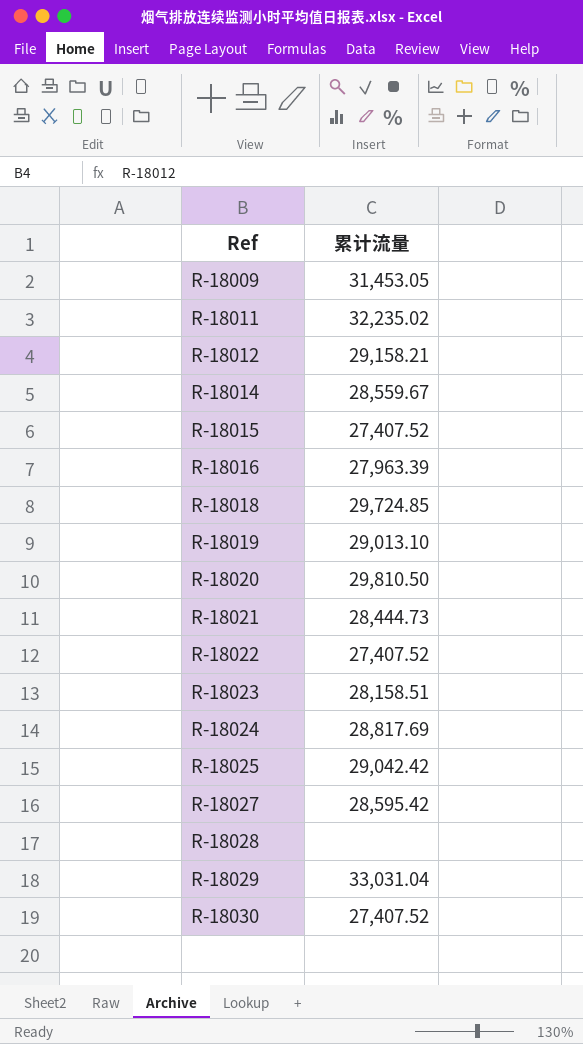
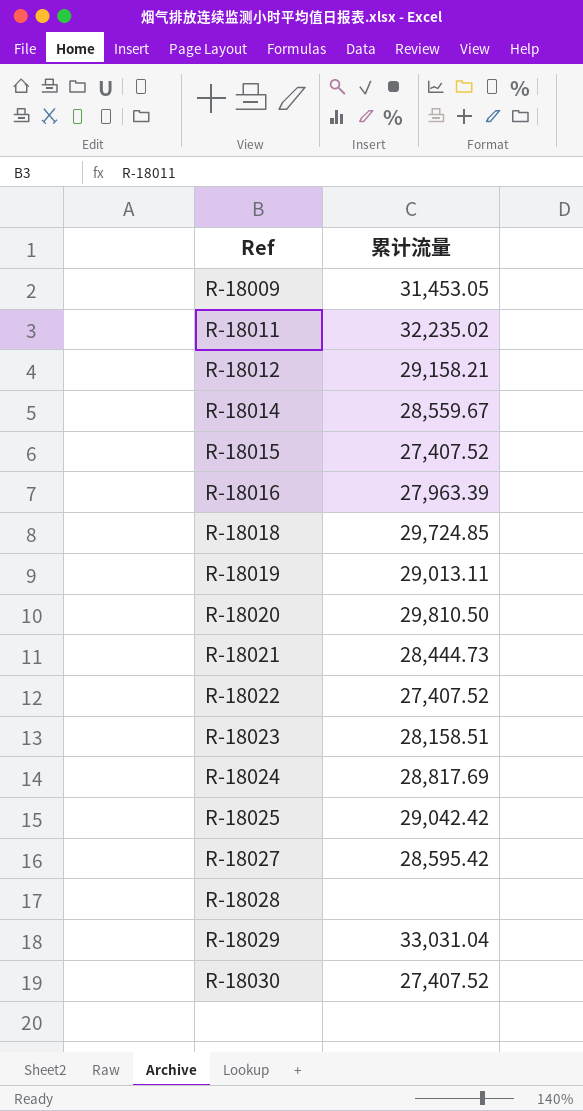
R-18019 | 累计流量: 29,013.10 -> 29,013.11

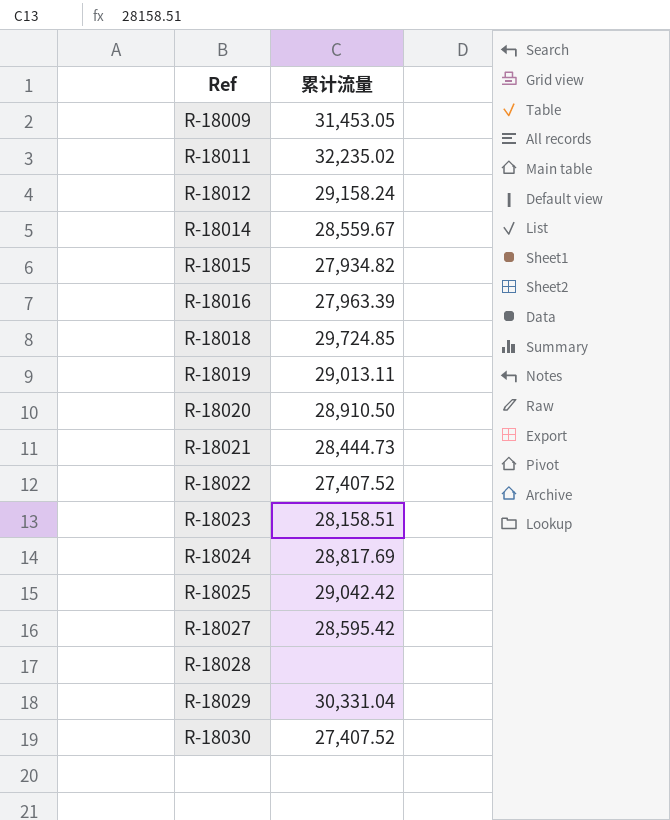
R-18012 | 累计流量: 29,158.21 -> 29,158.24
R-18015 | 累计流量: 27,407.52 -> 27,934.82
R-18020 | 累计流量: 29,810.50 -> 28,910.50
R-18029 | 累计流量: 33,031.04 -> 30,331.04

